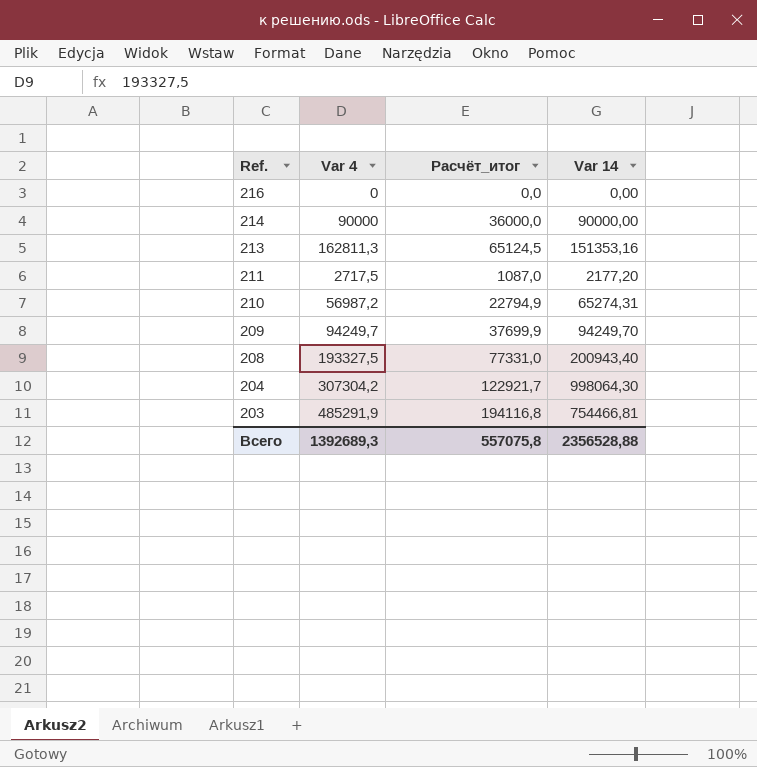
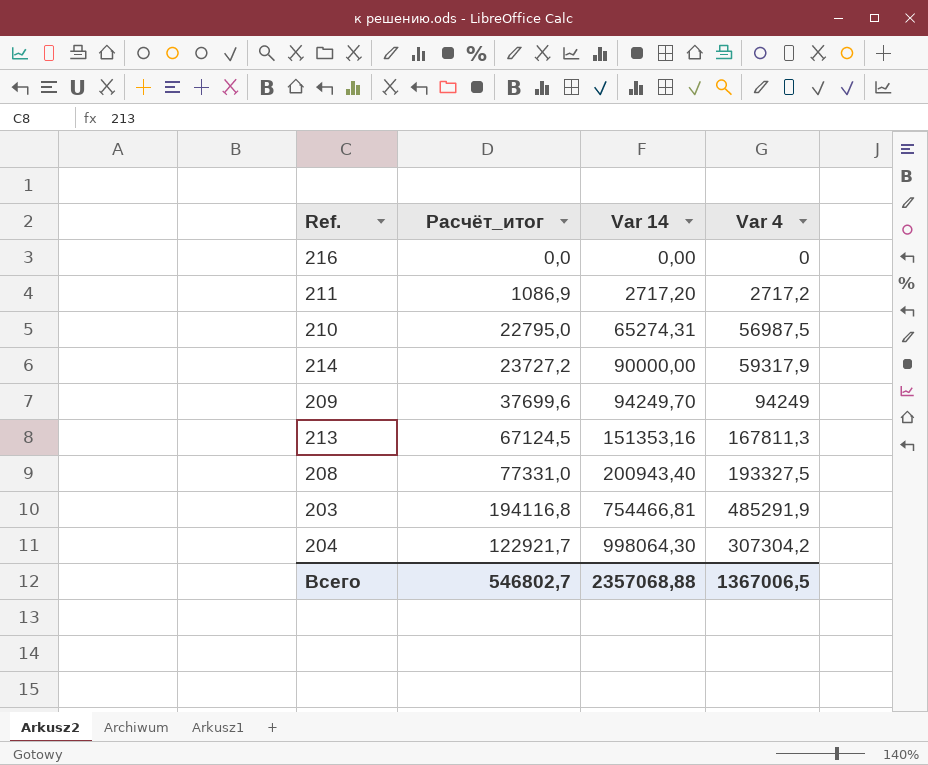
row order: Ref. descending -> Var 14 ascending
column Var 4 | position: 2 -> 4
211 | Расчёт_итог: 1087,0 -> 1086,9
211 | Var 14: 2177,20 -> 2717,20
211 | Var 4: 2717,5 -> 2717,2
210 | Расчёт_итог: 22794,9 -> 22795,0
210 | Var 4: 56987,2 -> 56987,5
214 | Расчёт_итог: 36000,0 -> 23727,2
214 | Var 4: 90000 -> 59317,9
209 | Расчёт_итог: 37699,9 -> 37699,6
209 | Var 4: 94249,7 -> 94249
213 | Расчёт_итог: 65124,5 -> 67124,5
213 | Var 4: 162811,3 -> 167811,3
Всего | Расчёт_итог: 557075,8 -> 546802,7
Всего | Var 14: 2356528,88 -> 2357068,88
Всего | Var 4: 1392689,3 -> 1367006,5

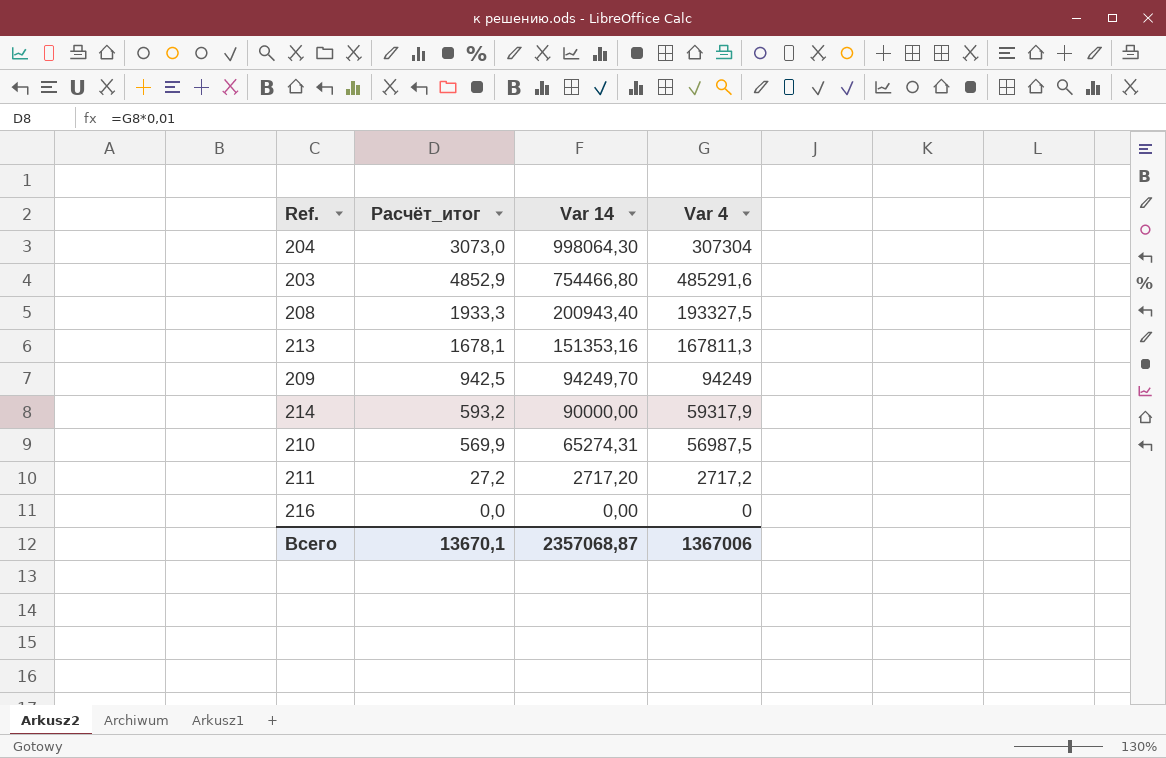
row order: Var 14 ascending -> Var 14 descending
column Расчёт_итог | formula: [Var 4] * 0,4 -> [Var 4] * 0,01
204 | Var 4: 307304,2 -> 307304
203 | Var 14: 754466,81 -> 754466,80
203 | Var 4: 485291,9 -> 485291,6
Всего | Расчёт_итог: 546802,7 -> 13670,1
Всего | Var 14: 2357068,88 -> 2357068,87
Всего | Var 4: 1367006,5 -> 1367006

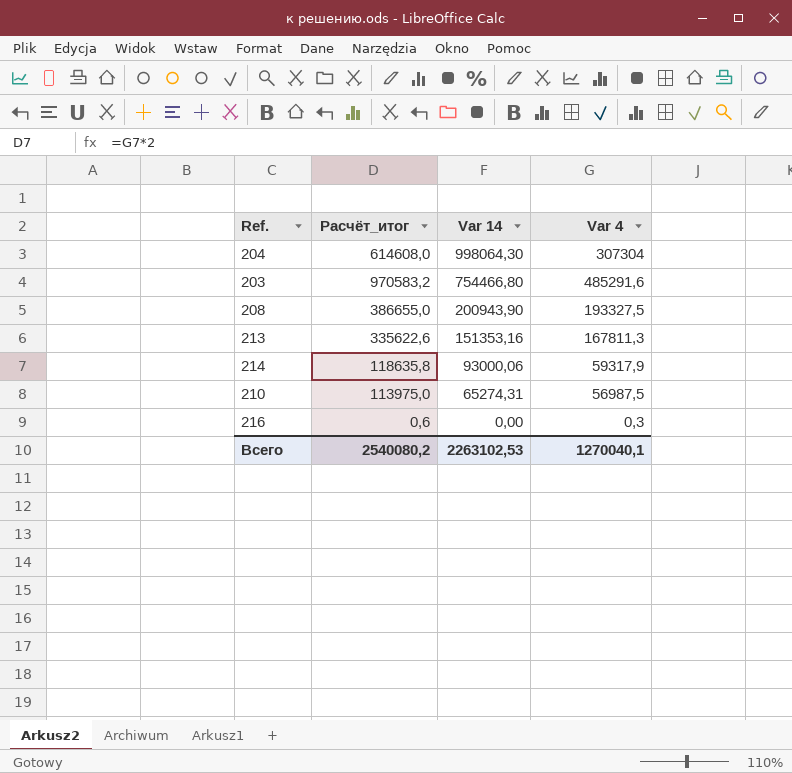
column Расчёт_итог | formula: [Var 4] * 0,01 -> [Var 4] * 2
row 209: 942,5 | 94249,70 | 94249 -> none
row 211: 27,2 | 2717,20 | 2717,2 -> none
208 | Var 14: 200943,40 -> 200943,90
214 | Var 14: 90000,00 -> 93000,06
216 | Var 4: 0 -> 0,3
Всего | Расчёт_итог: 13670,1 -> 2540080,2
Всего | Var 14: 2357068,87 -> 2263102,53
Всего | Var 4: 1367006 -> 1270040,1

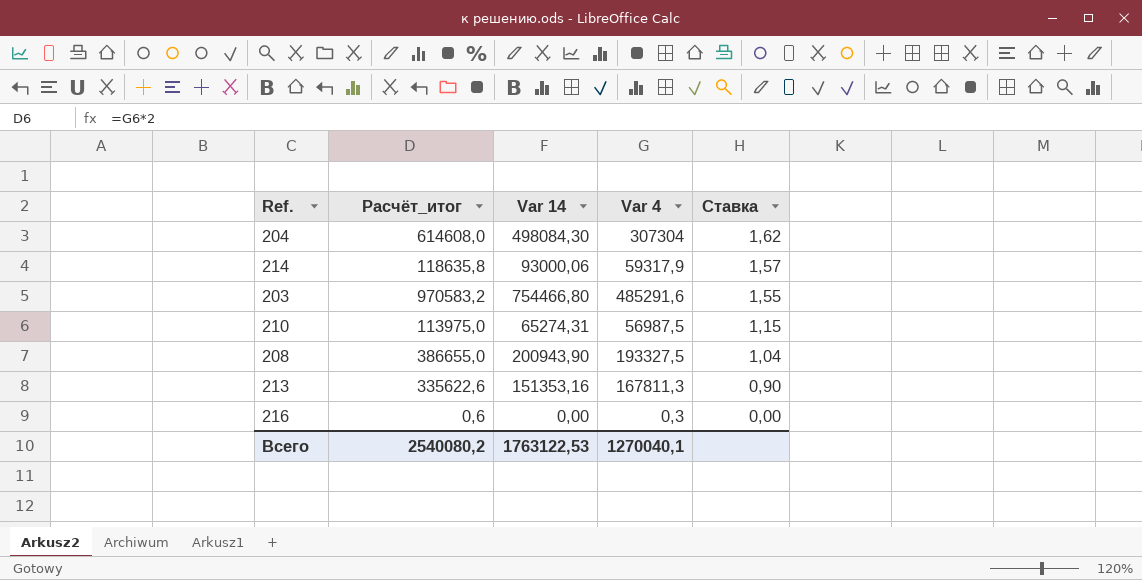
row order: Var 14 descending -> Ставка descending
column Ставка | formula: none -> [Var 14] / [Var 4]
204 | Var 14: 998064,30 -> 498084,30
Всего | Var 14: 2263102,53 -> 1763122,53

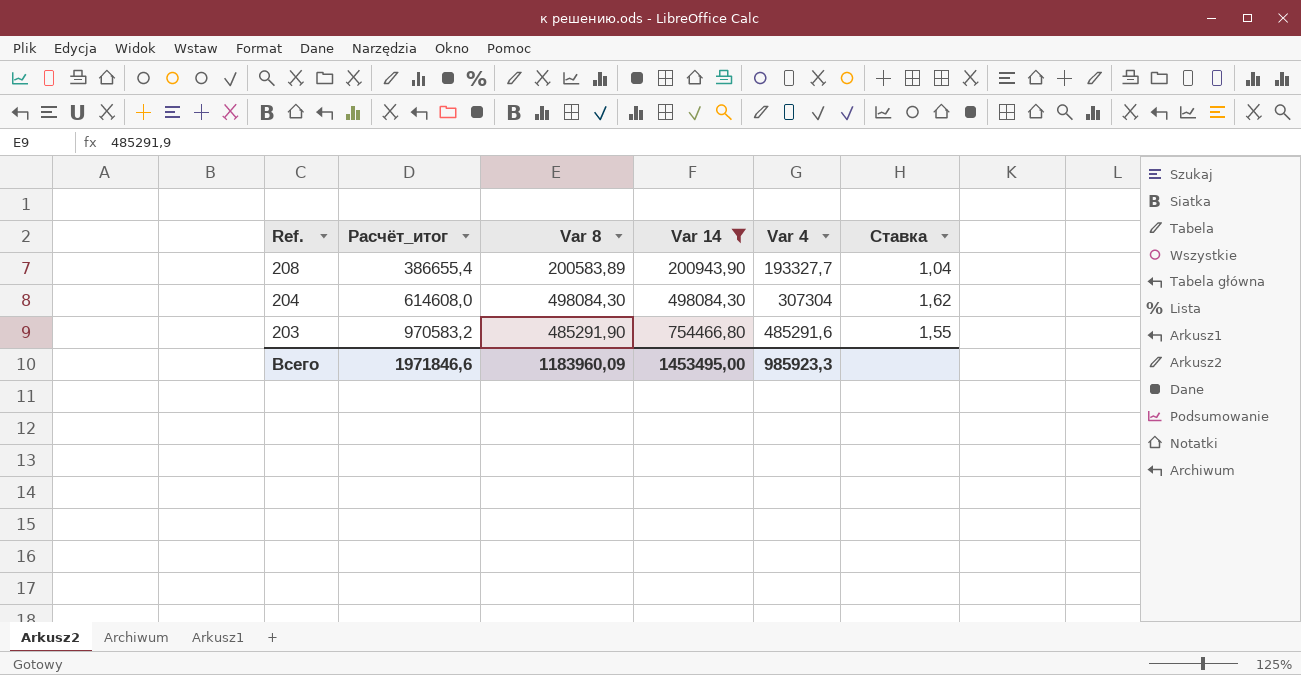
filter: none -> Var 14 >= 200943,90
row order: Ставка descending -> Ref. descending
column Var 8 | position: none -> 3
208 | Расчёт_итог: 386655,0 -> 386655,4
208 | Var 4: 193327,5 -> 193327,7
Всего | Расчёт_итог: 2540080,2 -> 1971846,6
Всего | Var 14: 1763122,53 -> 1453495,00
Всего | Var 4: 1270040,1 -> 985923,3

